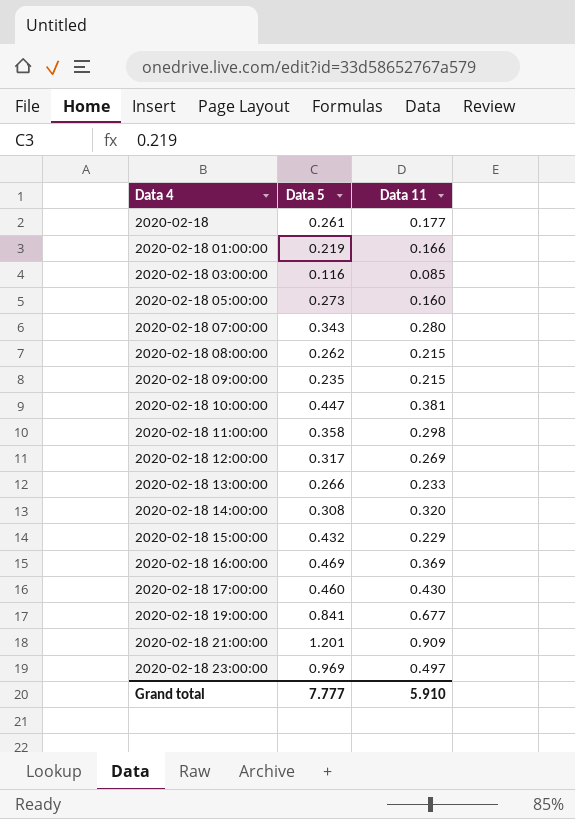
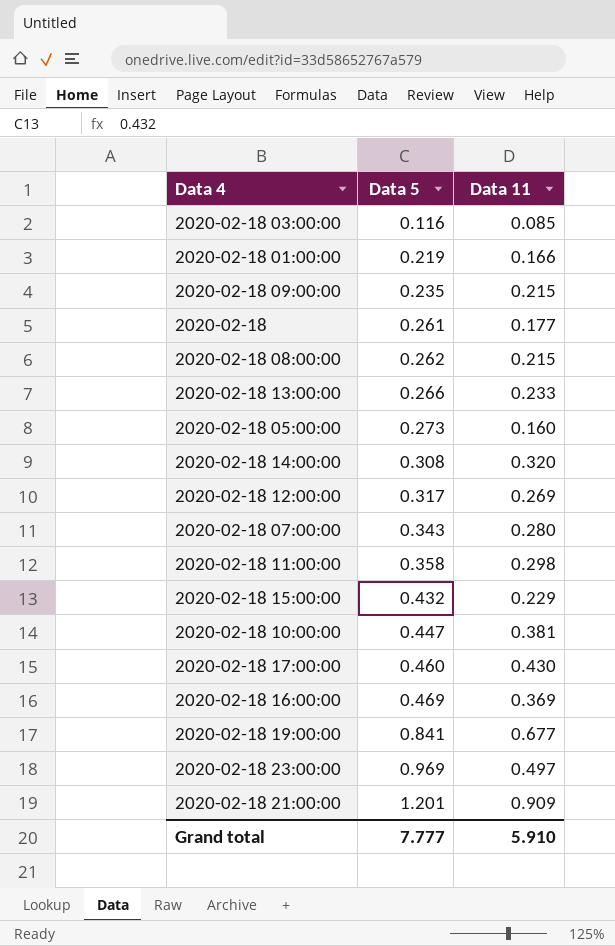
row order: Data 4 ascending -> Data 5 ascending

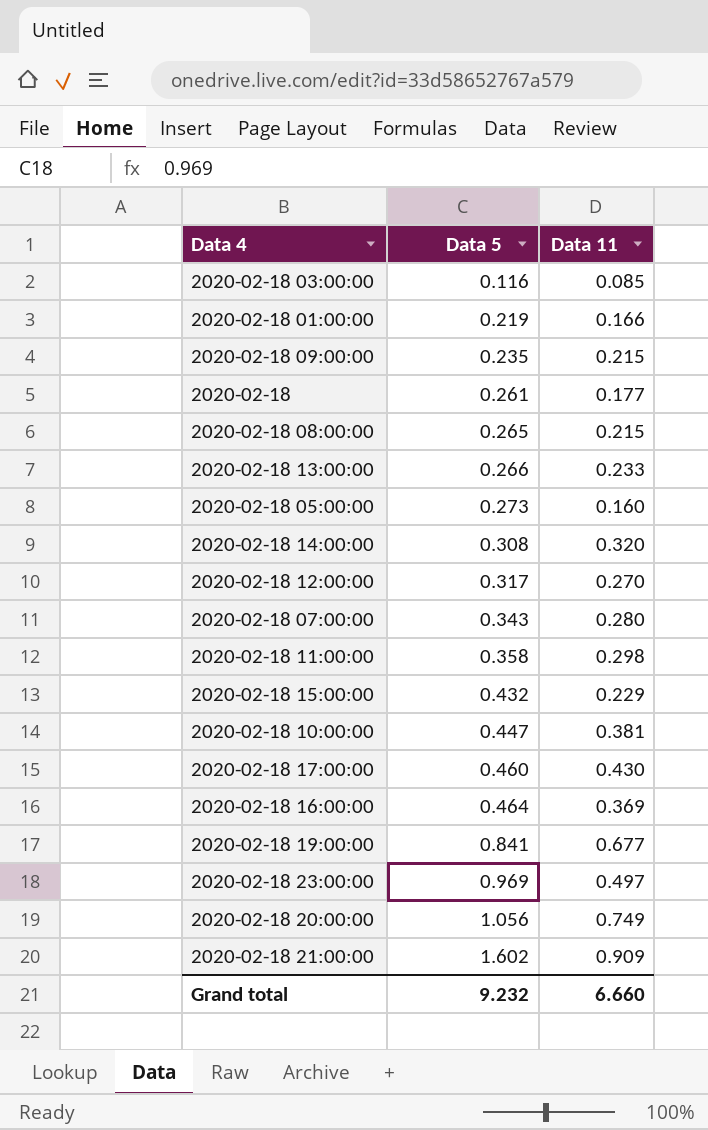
2020-02-18 08:00:00 | Data 5: 0.262 -> 0.265
2020-02-18 12:00:00 | Data 11: 0.269 -> 0.270
2020-02-18 16:00:00 | Data 5: 0.469 -> 0.464
row 2020-02-18 20:00:00: none -> 1.056 | 0.749
2020-02-18 21:00:00 | Data 5: 1.201 -> 1.602
Grand total | Data 5: 7.777 -> 9.232
Grand total | Data 11: 5.910 -> 6.660

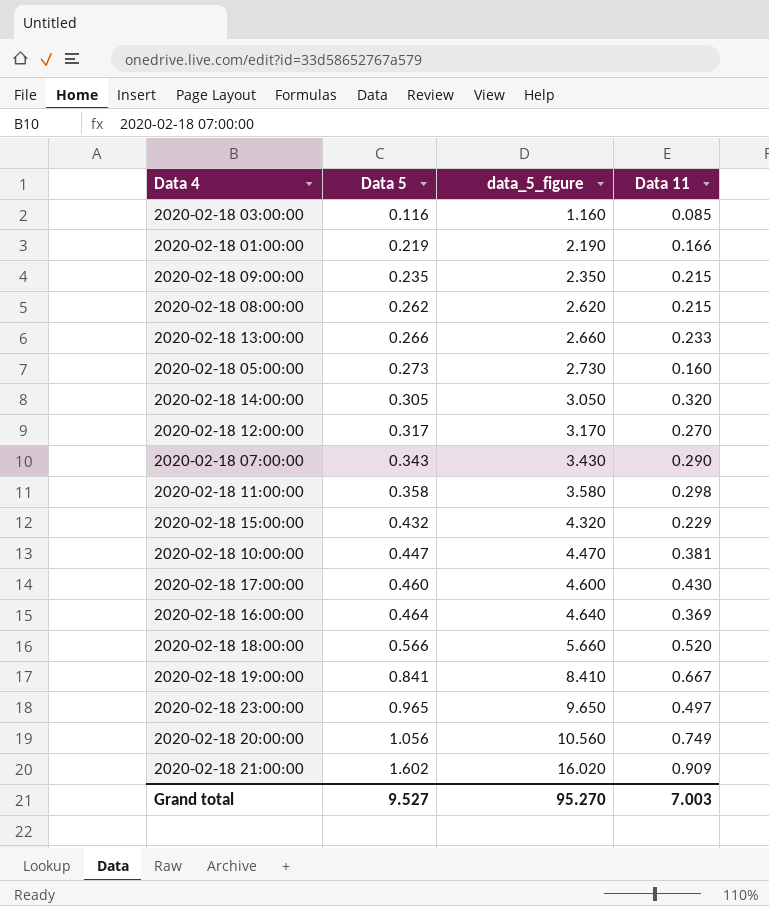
column data_5_figure | formula: none -> [Data 5] * 10
row 2020-02-18: 0.261 | 0.177 -> none
2020-02-18 08:00:00 | Data 5: 0.265 -> 0.262
2020-02-18 14:00:00 | Data 5: 0.308 -> 0.305
2020-02-18 07:00:00 | Data 11: 0.280 -> 0.290
row 2020-02-18 18:00:00: none -> 0.566 | 5.660 | 0.520
2020-02-18 19:00:00 | Data 11: 0.677 -> 0.667
2020-02-18 23:00:00 | Data 5: 0.969 -> 0.965
Grand total | Data 5: 9.232 -> 9.527
Grand total | Data 11: 6.660 -> 7.003

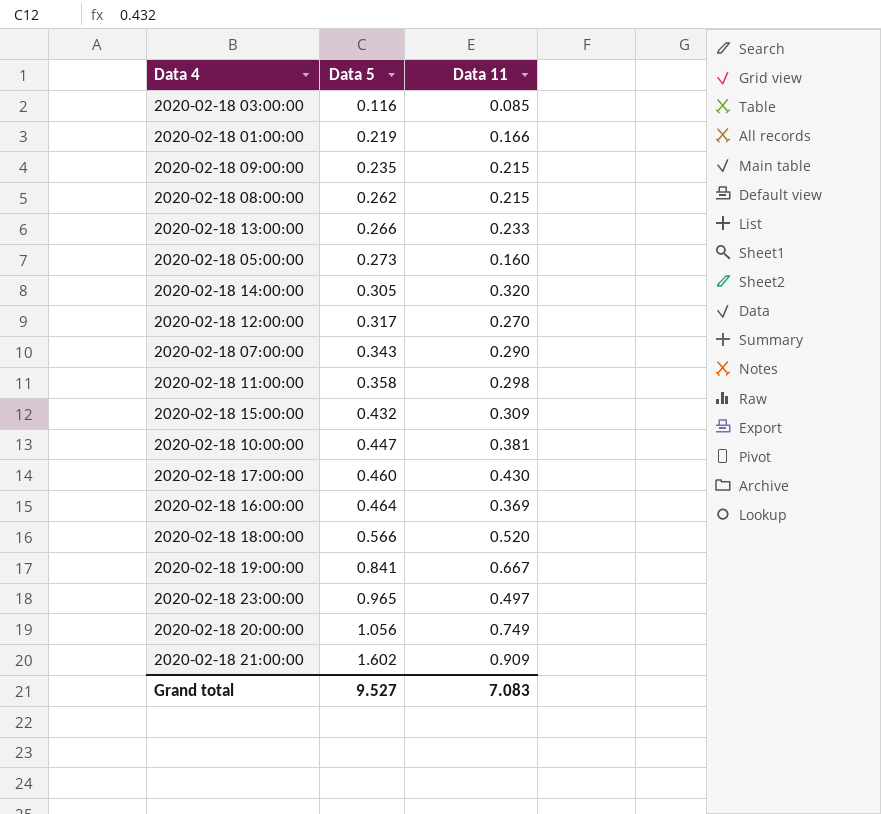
column data_5_figure | formula: [Data 5] * 10 -> none
2020-02-18 15:00:00 | Data 11: 0.229 -> 0.309
Grand total | Data 11: 7.003 -> 7.083

